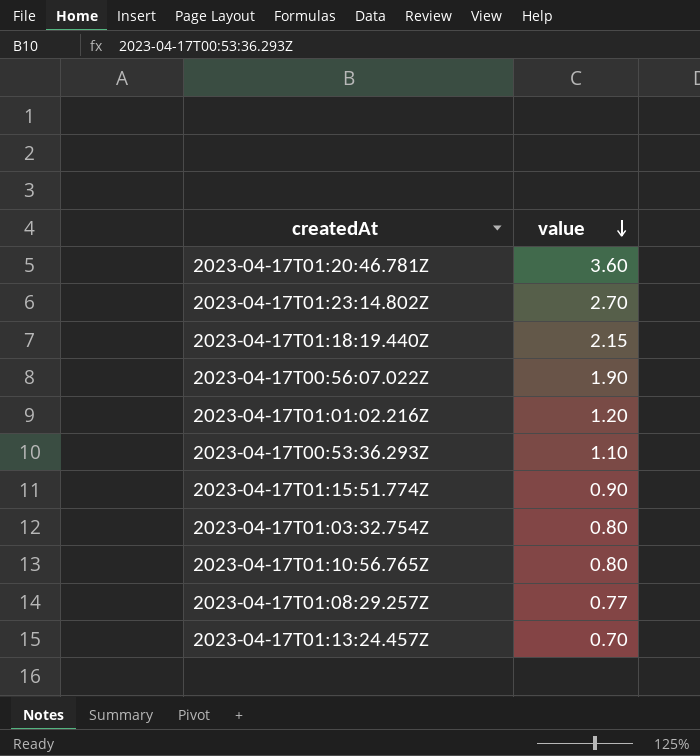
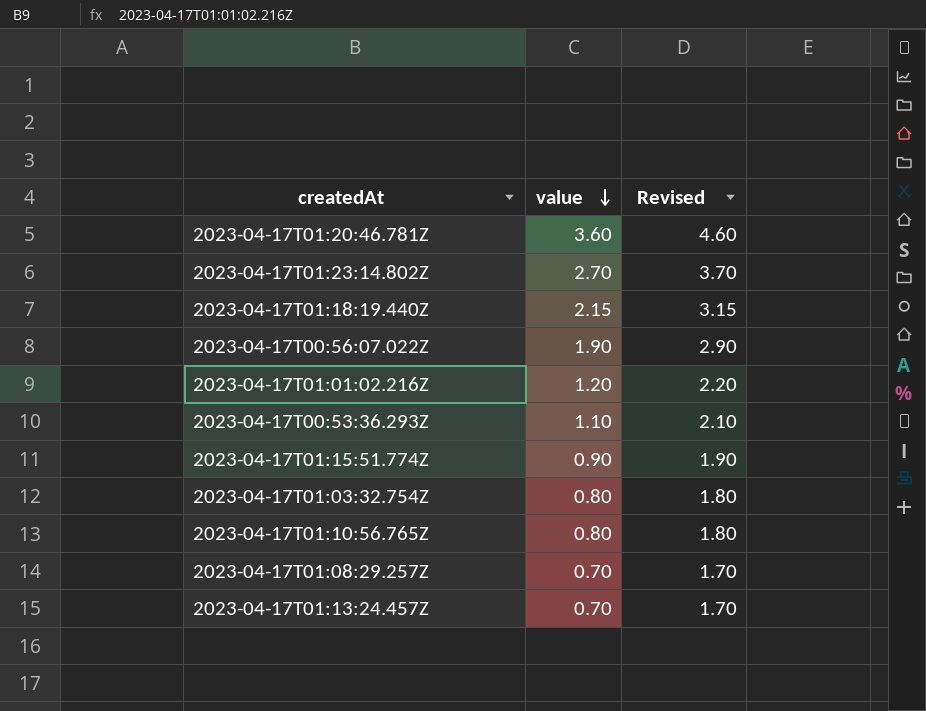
column Revised | formula: none -> [value] + 1
2023-04-17T01:08:29.257Z | value: 0.77 -> 0.70

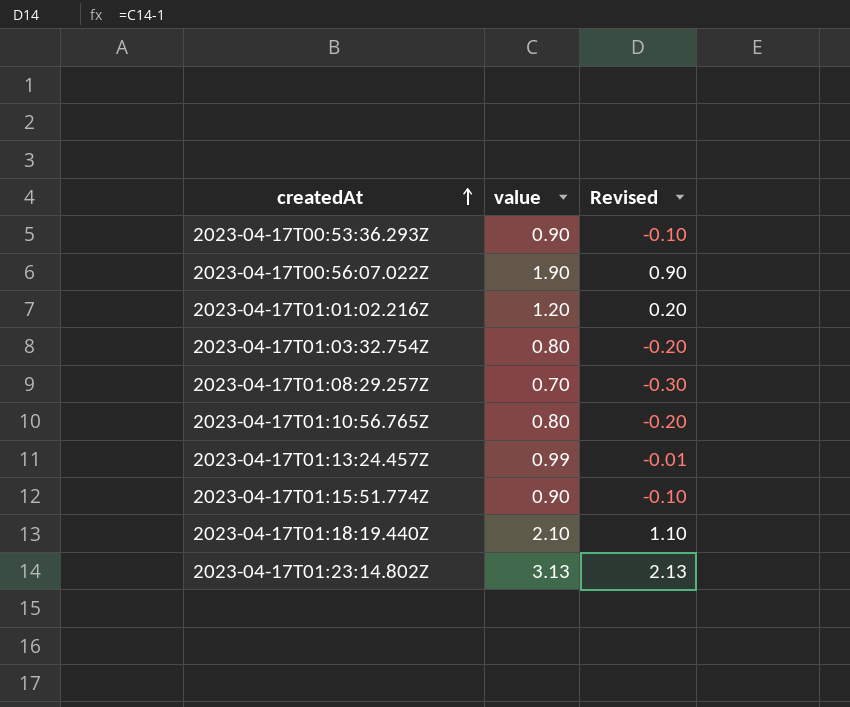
row order: value descending -> createdAt ascending
column Revised | formula: [value] + 1 -> [value] - 1
row 2023-04-17T01:20:46.781Z: 3.60 | 4.60 -> none
2023-04-17T00:53:36.293Z | value: 1.10 -> 0.90
2023-04-17T01:13:24.457Z | value: 0.70 -> 0.99
2023-04-17T01:18:19.440Z | value: 2.15 -> 2.10
2023-04-17T01:23:14.802Z | value: 2.70 -> 3.13

